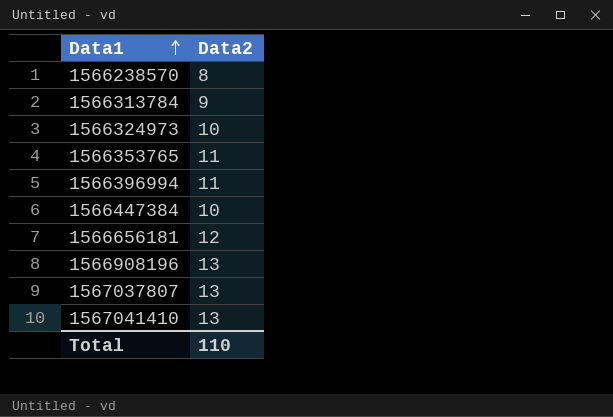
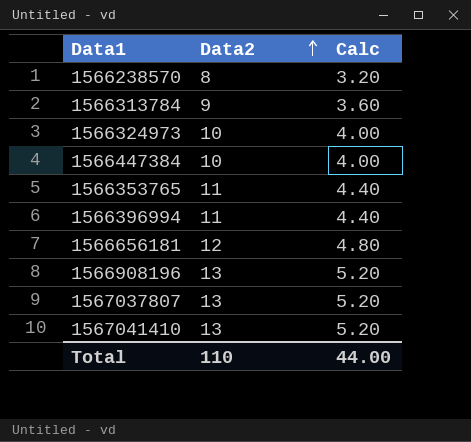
row order: Data1 ascending -> Data2 ascending
column Calc | formula: none -> [Data2] * 0.4

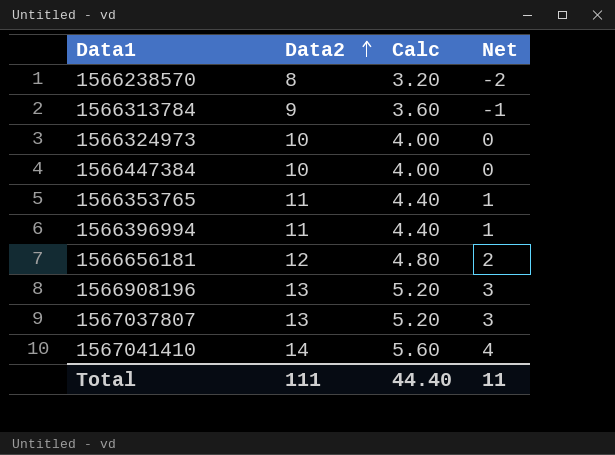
column Net | formula: none -> [Data2] - 10
1567041410 | Data2: 13 -> 14
1567041410 | Calc: 5.20 -> 5.60
Total | Data2: 110 -> 111
Total | Calc: 44.00 -> 44.40

